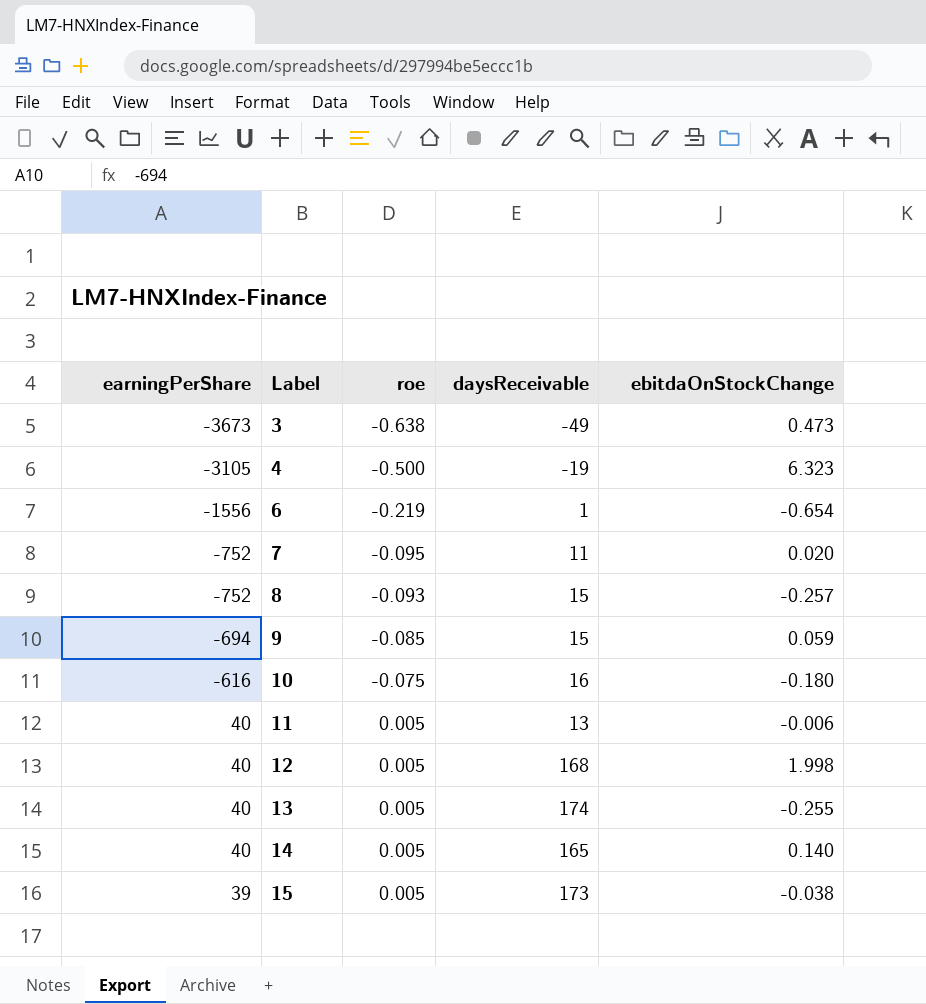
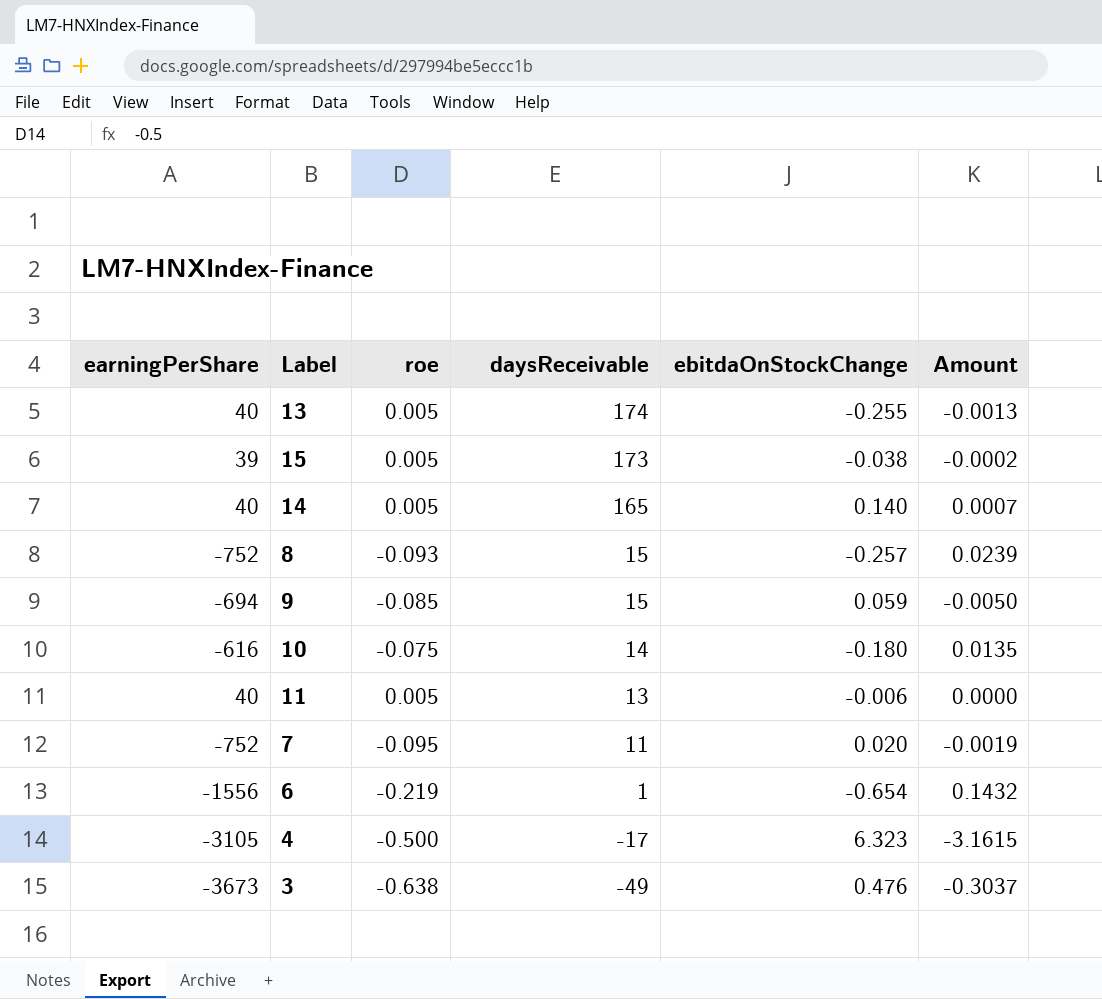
row order: Label ascending -> daysReceivable descending
column Amount | formula: none -> [roe] * [ebitdaOnStockChange]
row 12: 40 | 0.005 | 168 | 1.998 -> none
10 | daysReceivable: 16 -> 14
4 | daysReceivable: -19 -> -17
3 | ebitdaOnStockChange: 0.473 -> 0.476

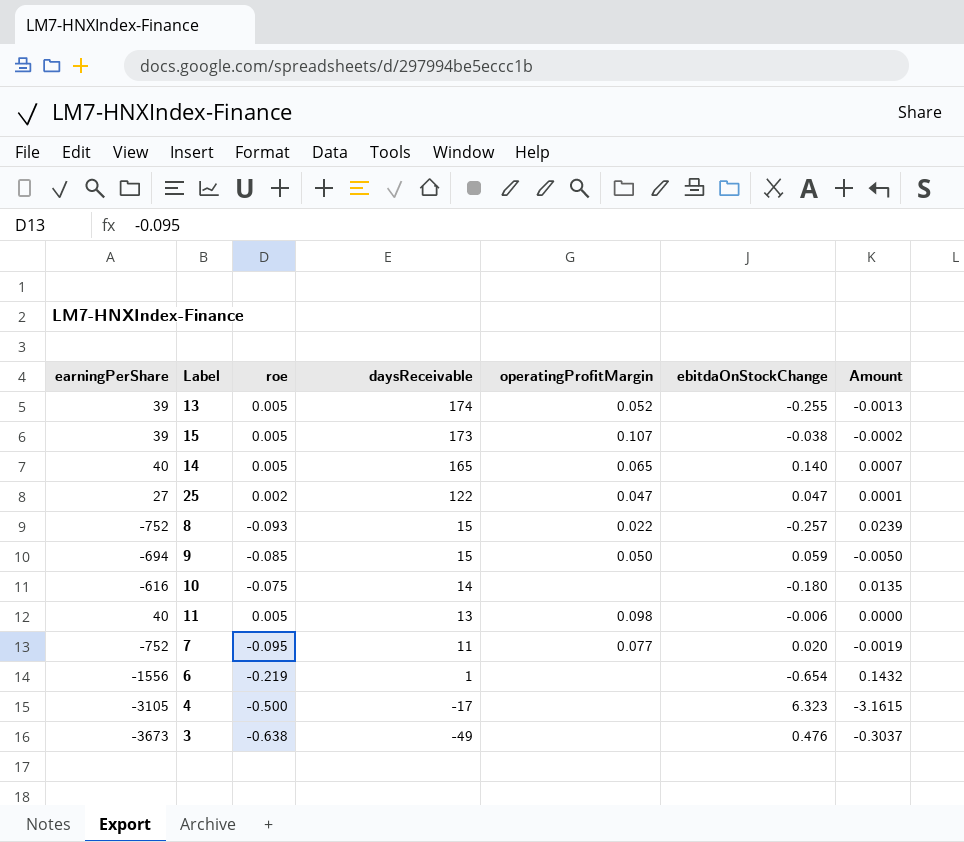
column operatingProfitMargin | position: none -> 5
13 | earningPerShare: 40 -> 39
row 25: none -> 27 | 0.002 | 122 | 0.047 | 0.047 | 0.0001

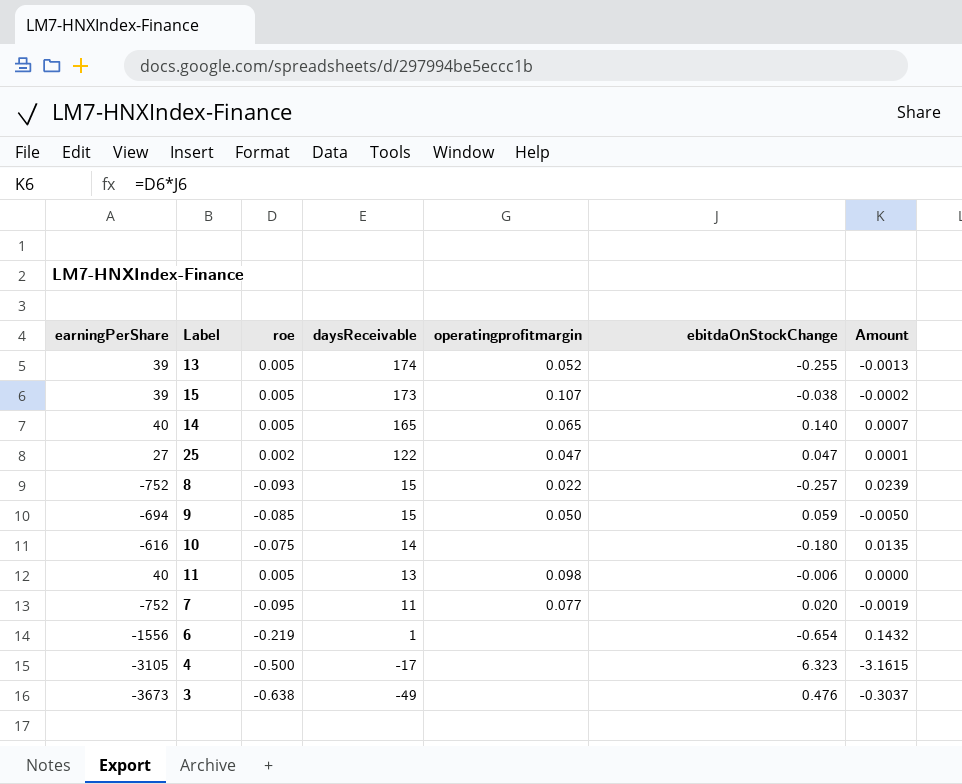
column name: operatingProfitMargin -> operatingprofitmargin

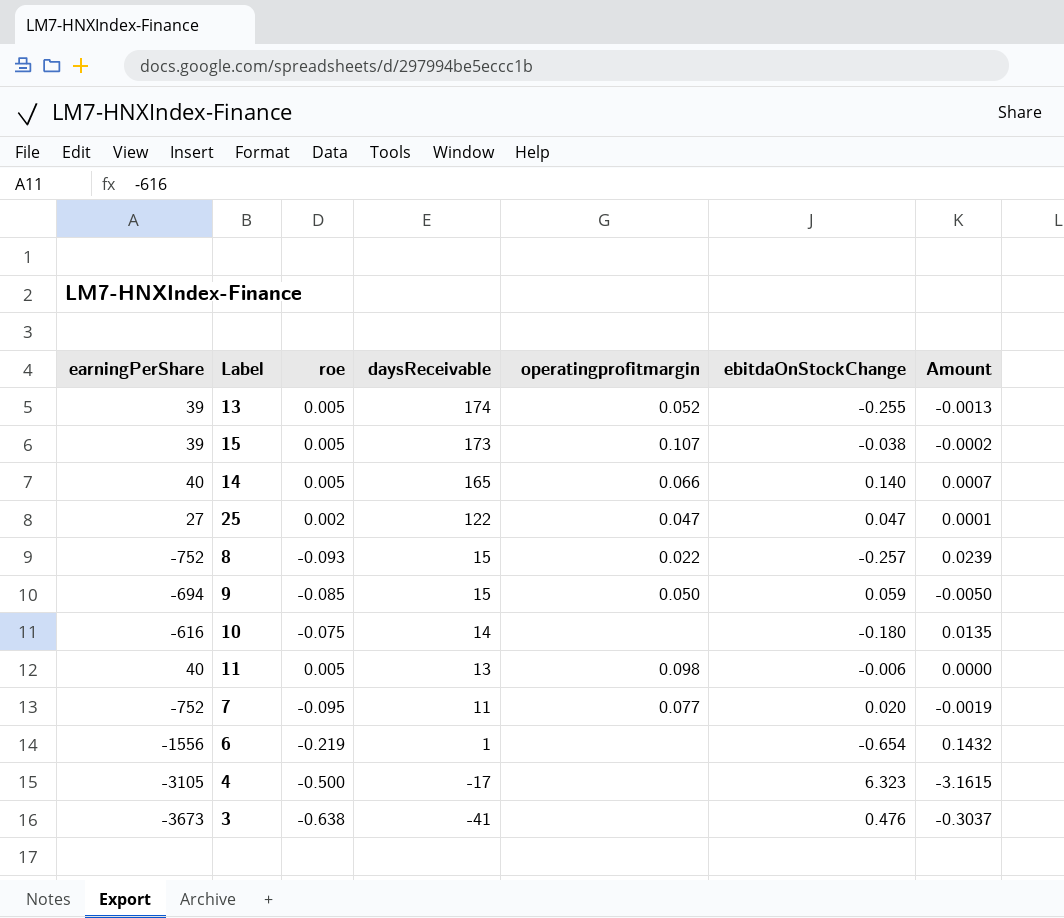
14 | operatingprofitmargin: 0.065 -> 0.066
3 | daysReceivable: -49 -> -41

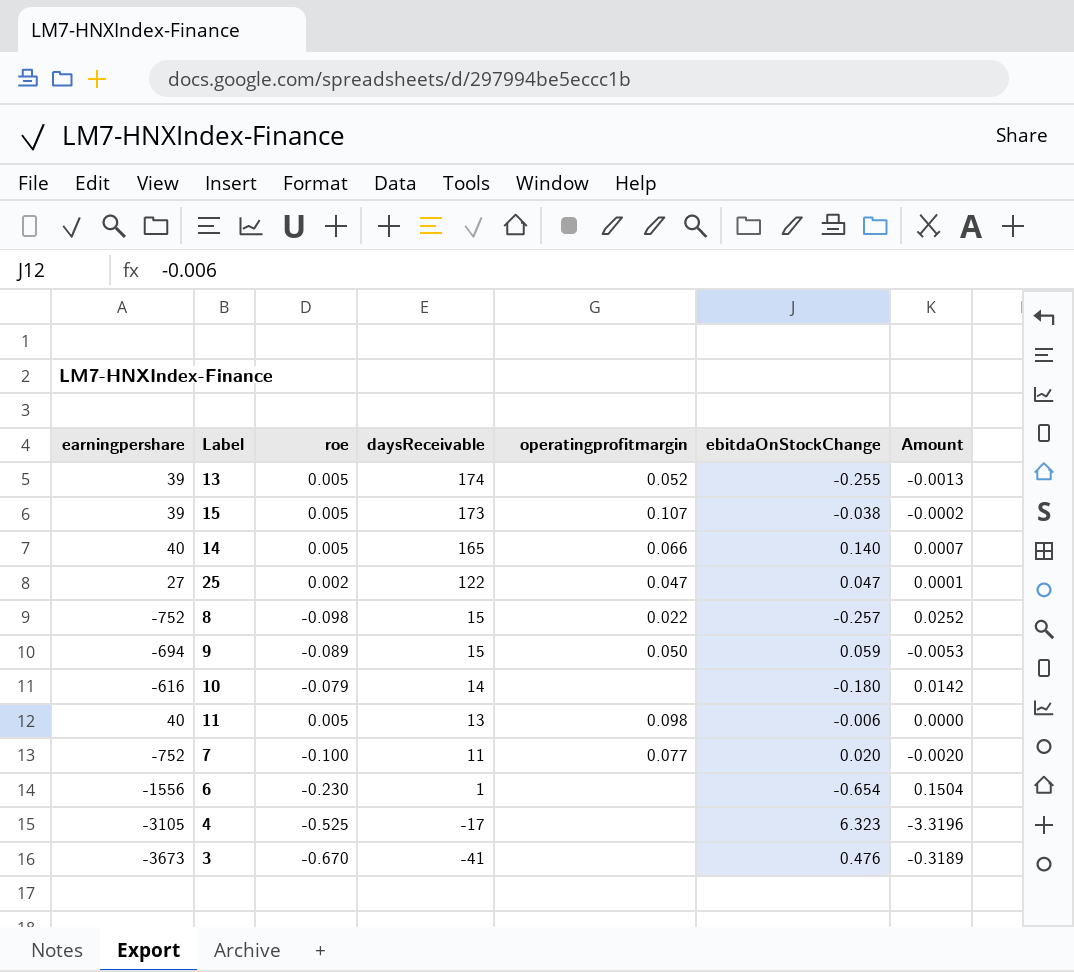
column name: earningPerShare -> earningpershare
8 | roe: -0.093 -> -0.098
8 | Amount: 0.0239 -> 0.0252
9 | roe: -0.085 -> -0.089
9 | Amount: -0.0050 -> -0.0053
10 | roe: -0.075 -> -0.079
10 | Amount: 0.0135 -> 0.0142
7 | roe: -0.095 -> -0.100
7 | Amount: -0.0019 -> -0.0020
6 | roe: -0.219 -> -0.230
6 | Amount: 0.1432 -> 0.1504
4 | roe: -0.500 -> -0.525
4 | Amount: -3.1615 -> -3.3196
3 | roe: -0.638 -> -0.670
3 | Amount: -0.3037 -> -0.3189

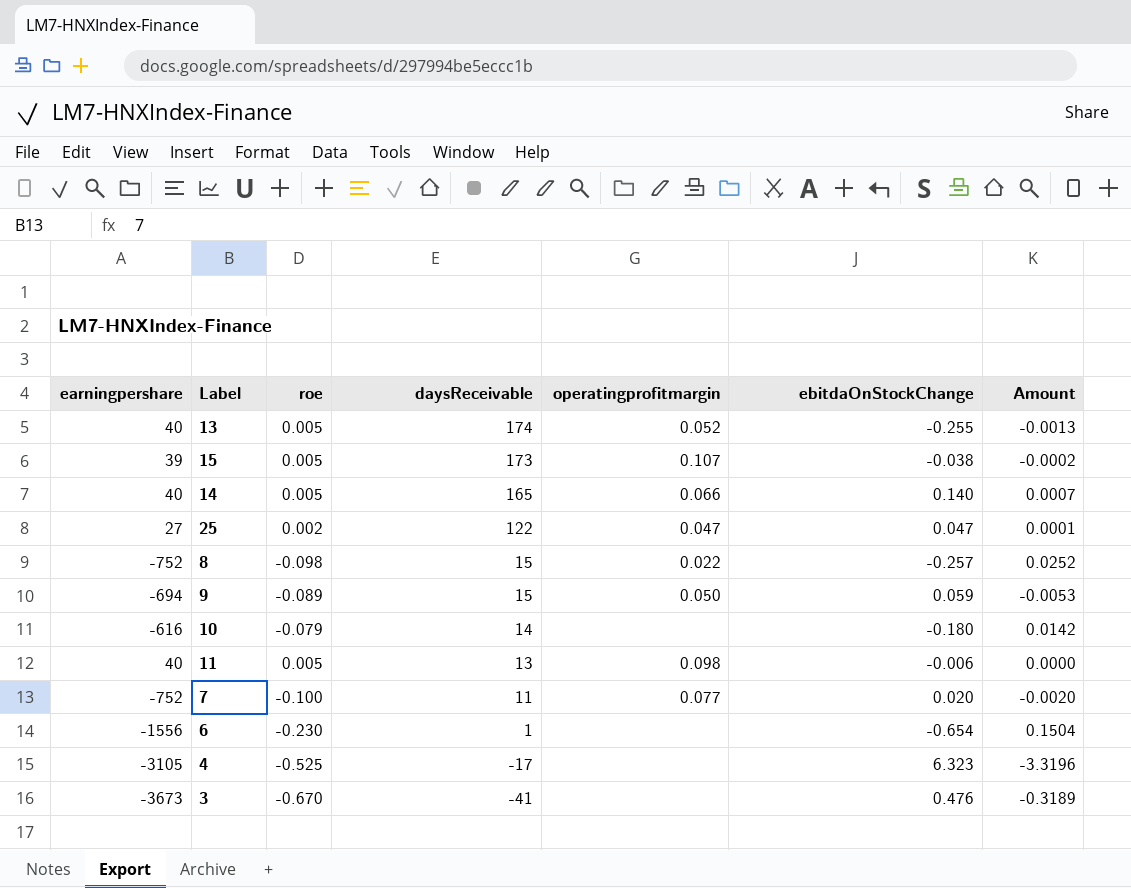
13 | earningpershare: 39 -> 40

